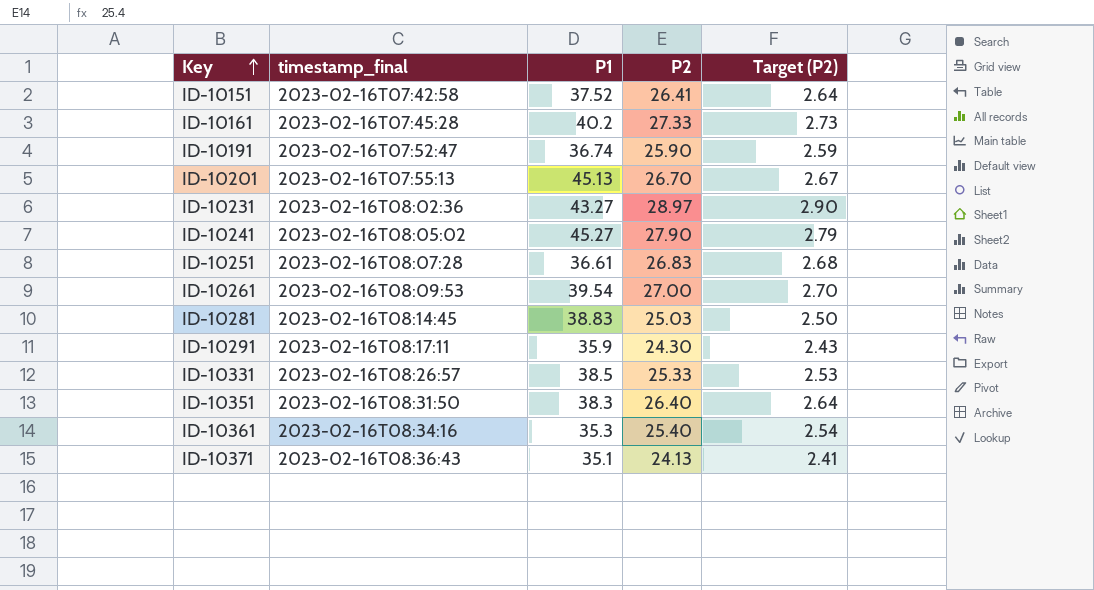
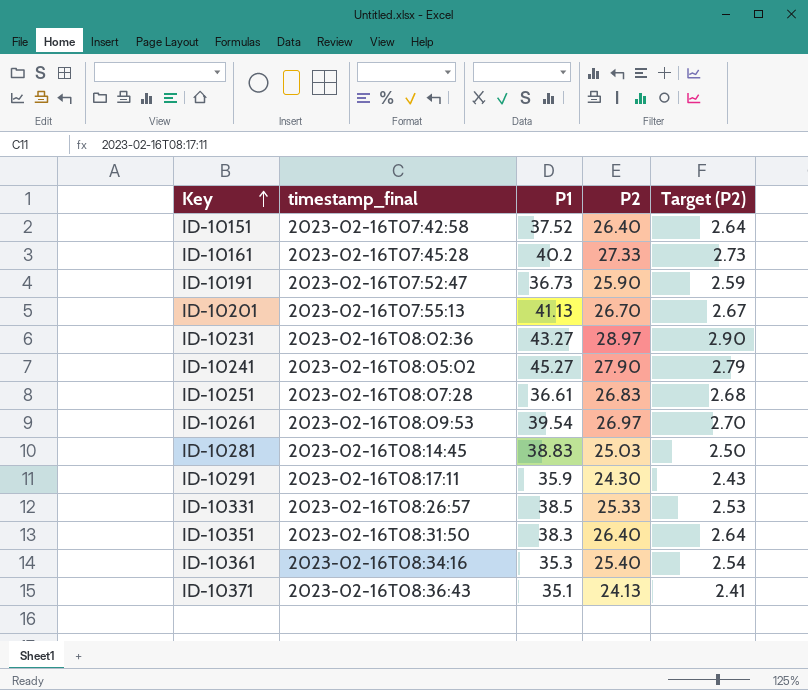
ID-10151 | P2: 26.41 -> 26.40
ID-10191 | P1: 36.74 -> 36.73
ID-10201 | P1: 45.13 -> 41.13
ID-10261 | P2: 27.00 -> 26.97

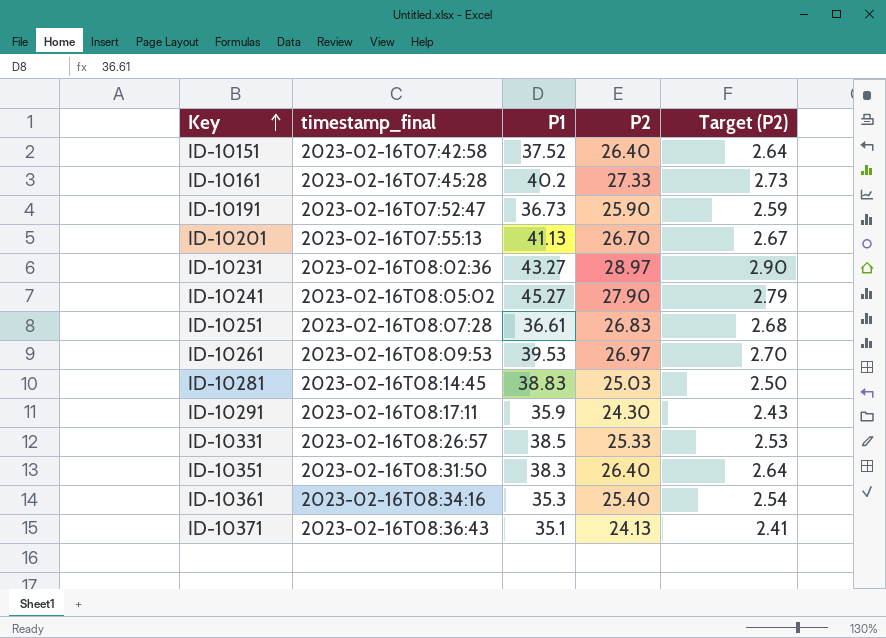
ID-10261 | P1: 39.54 -> 39.53

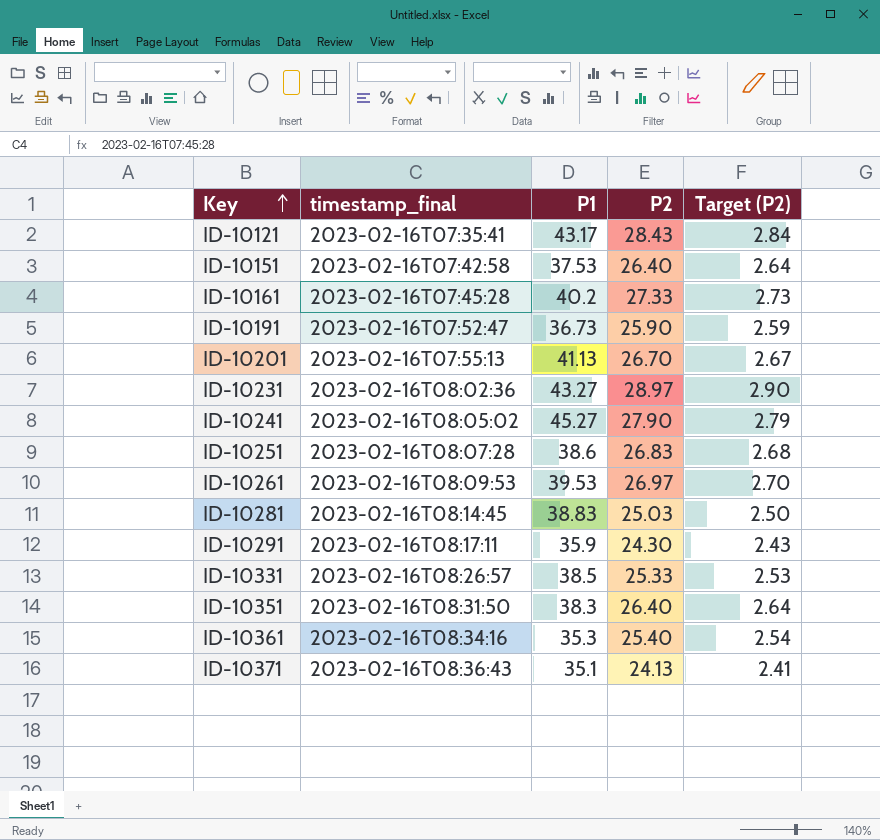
row ID-10121: none -> 2023-02-16T07:35:41 | 43.17 | 28.43 | 2.84
ID-10151 | P1: 37.52 -> 37.53
ID-10251 | P1: 36.61 -> 38.6

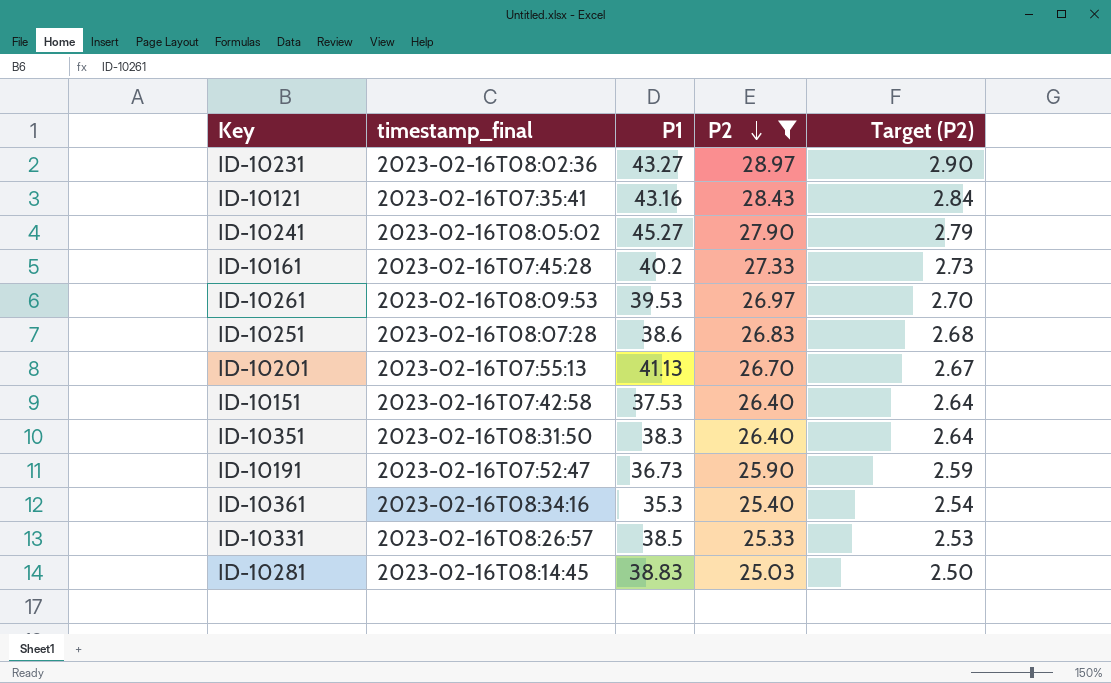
filter: none -> P2 >= 25.03
row order: Key ascending -> P2 descending
ID-10121 | P1: 43.17 -> 43.16

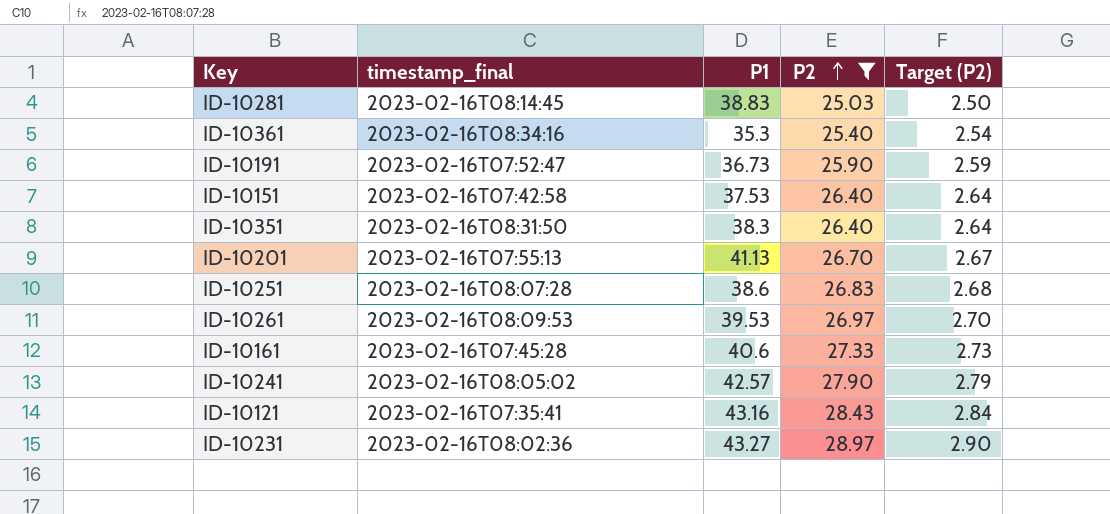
row order: P2 descending -> P2 ascending
row ID-10331: 2023-02-16T08:26:57 | 38.5 | 25.33 | 2.53 -> none
ID-10161 | P1: 40.2 -> 40.6
ID-10241 | P1: 45.27 -> 42.57

